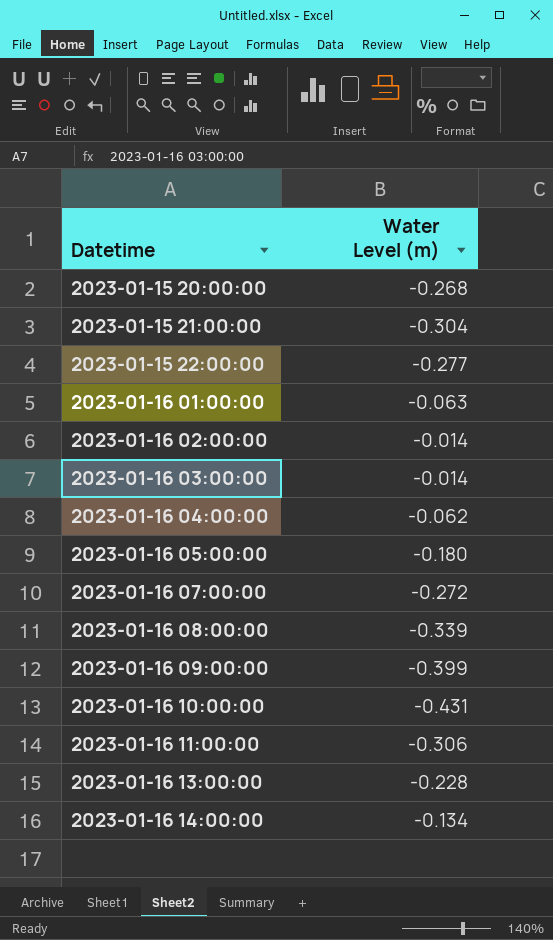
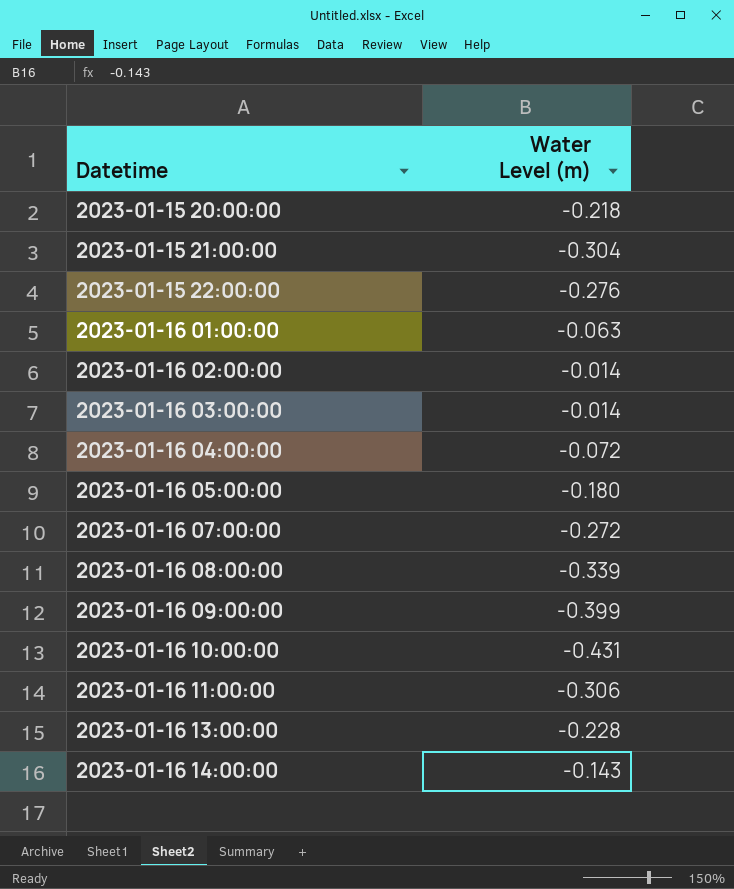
2023-01-15 20:00:00 | Water Level (m): -0.268 -> -0.218
2023-01-15 22:00:00 | Water Level (m): -0.277 -> -0.276
2023-01-16 04:00:00 | Water Level (m): -0.062 -> -0.072
2023-01-16 14:00:00 | Water Level (m): -0.134 -> -0.143

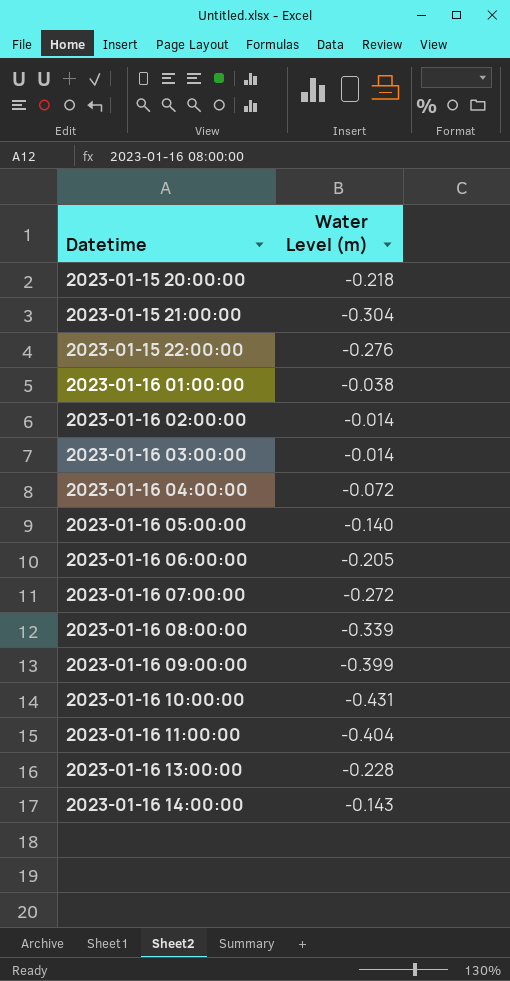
2023-01-16 01:00:00 | Water Level (m): -0.063 -> -0.038
2023-01-16 05:00:00 | Water Level (m): -0.180 -> -0.140
row 2023-01-16 06:00:00: none -> -0.205
2023-01-16 11:00:00 | Water Level (m): -0.306 -> -0.404

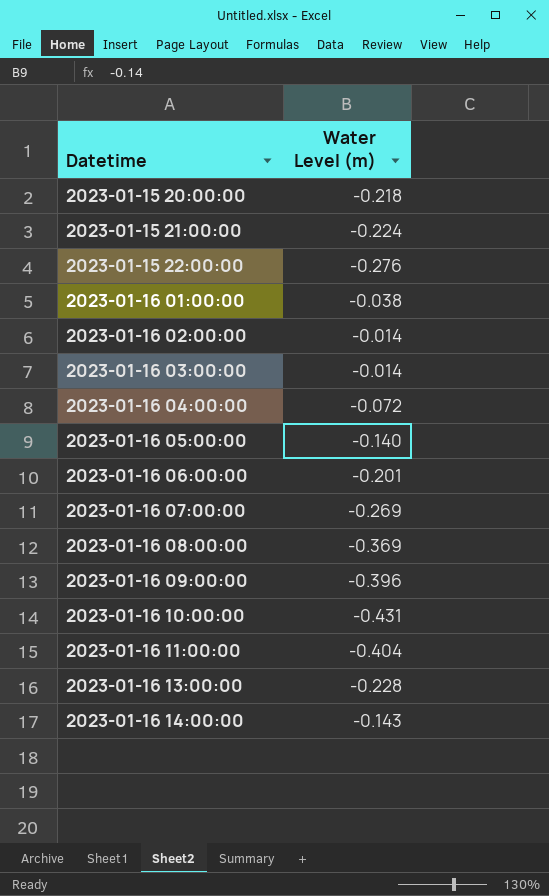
2023-01-15 21:00:00 | Water Level (m): -0.304 -> -0.224
2023-01-16 06:00:00 | Water Level (m): -0.205 -> -0.201
2023-01-16 07:00:00 | Water Level (m): -0.272 -> -0.269
2023-01-16 08:00:00 | Water Level (m): -0.339 -> -0.369
2023-01-16 09:00:00 | Water Level (m): -0.399 -> -0.396

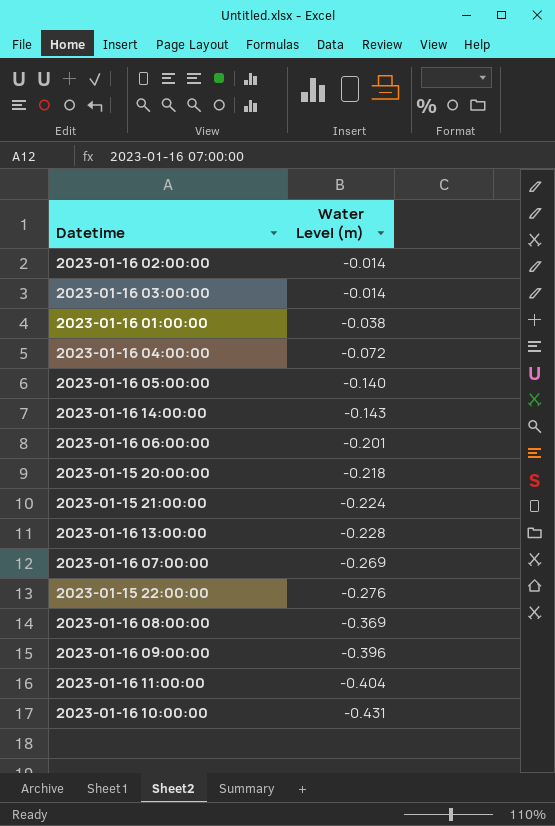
row order: Datetime ascending -> Water Level (m) descending

